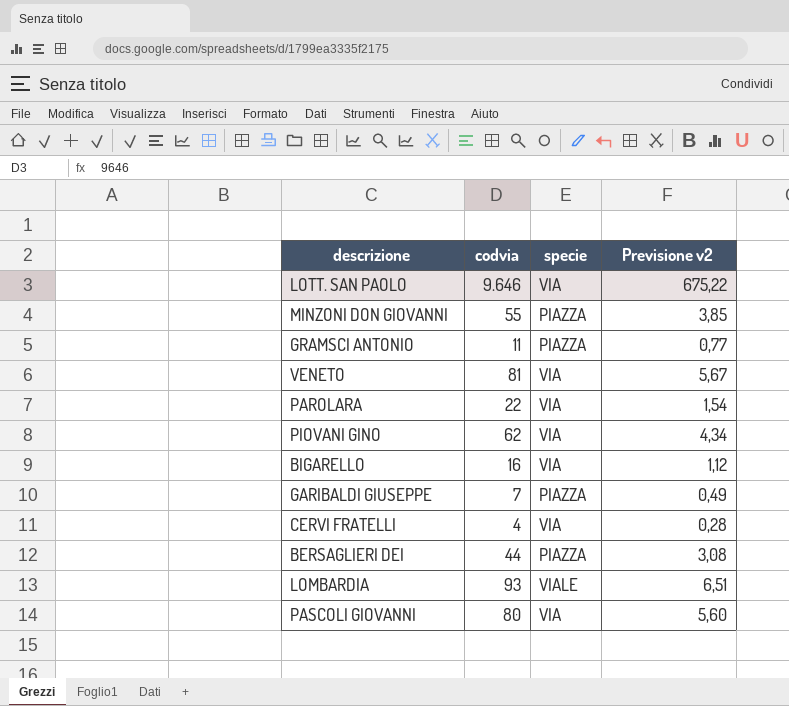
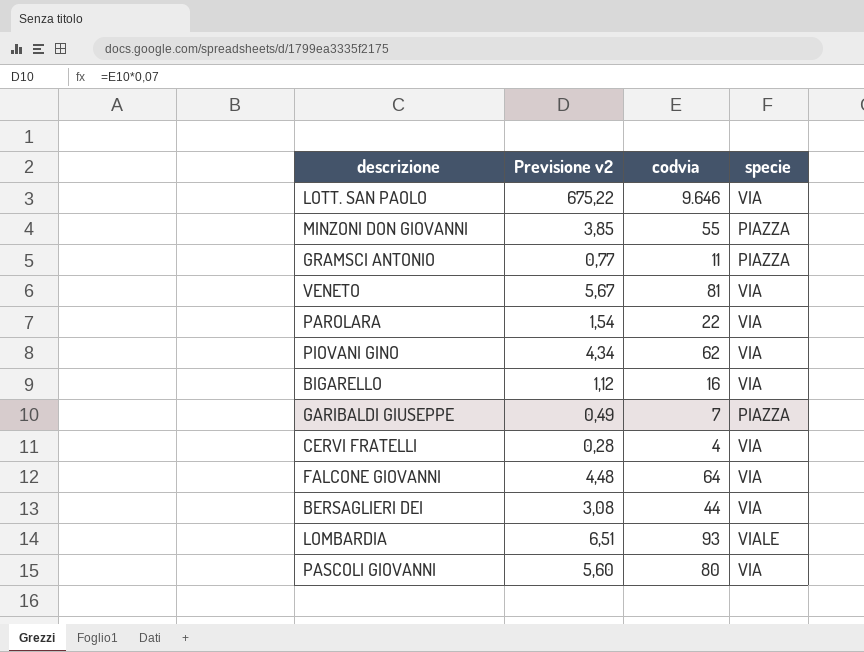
column Previsione v2 | position: 4 -> 2
row FALCONE GIOVANNI: none -> 4,48 | 64 | VIA
BERSAGLIERI DEI | specie: PIAZZA -> VIA

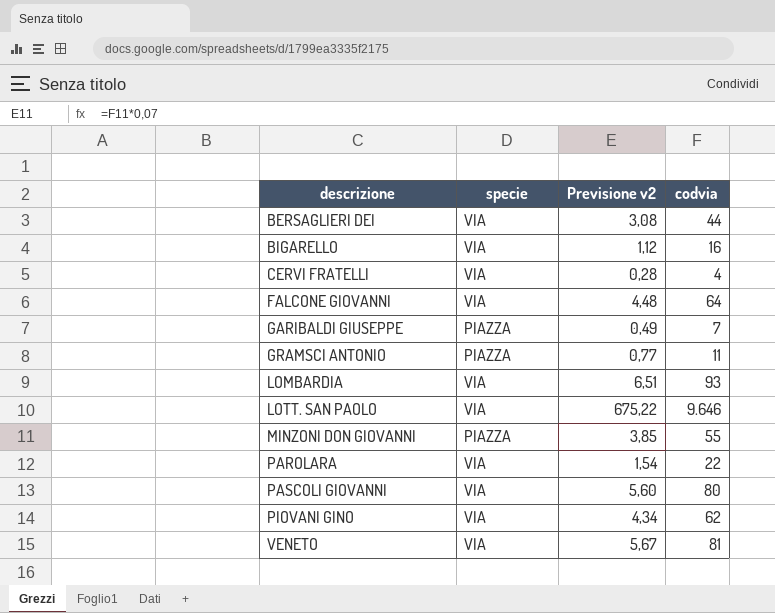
row order: none -> descrizione ascending
column specie | position: 4 -> 2
LOMBARDIA | specie: VIALE -> VIA

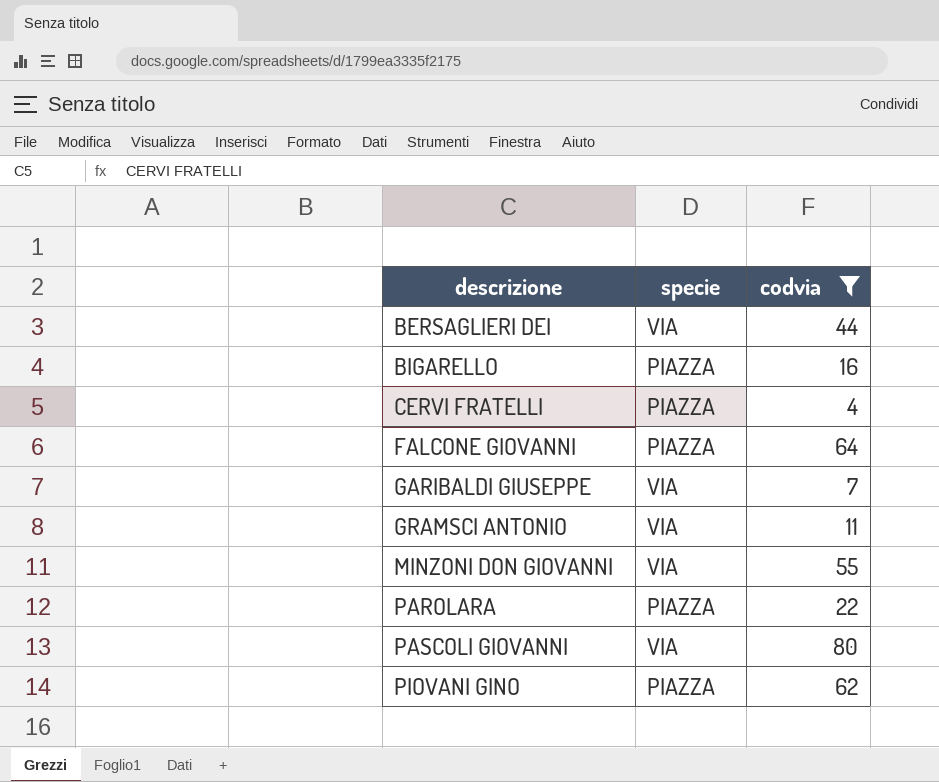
filter: none -> codvia <= 80
column Previsione v2 | formula: [codvia] * 0,07 -> none
BIGARELLO | specie: VIA -> PIAZZA
CERVI FRATELLI | specie: VIA -> PIAZZA
FALCONE GIOVANNI | specie: VIA -> PIAZZA
GARIBALDI GIUSEPPE | specie: PIAZZA -> VIA
GRAMSCI ANTONIO | specie: PIAZZA -> VIA
MINZONI DON GIOVANNI | specie: PIAZZA -> VIA
PAROLARA | specie: VIA -> PIAZZA
PIOVANI GINO | specie: VIA -> PIAZZA

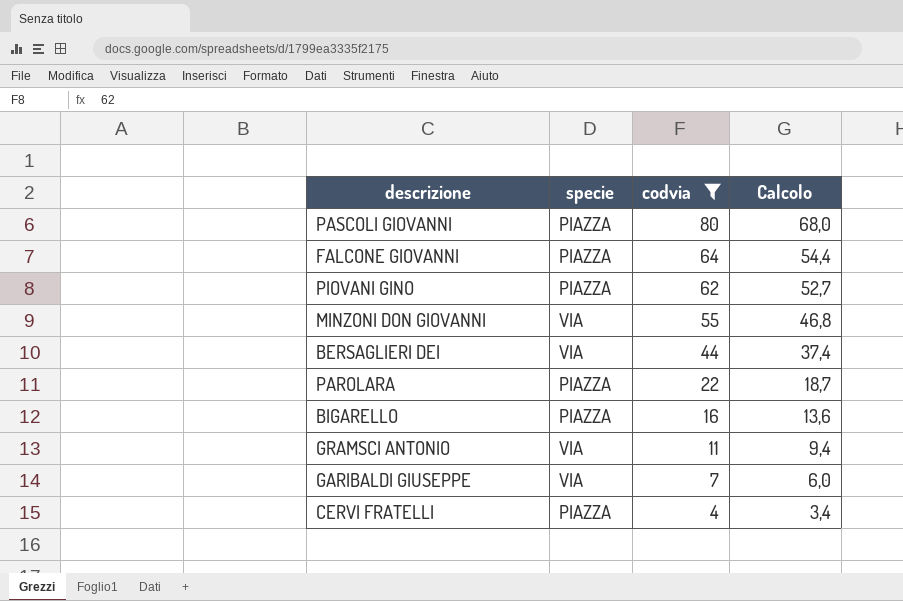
row order: descrizione ascending -> codvia descending
column Calcolo | formula: none -> [codvia] * 0,85
PASCOLI GIOVANNI | specie: VIA -> PIAZZA

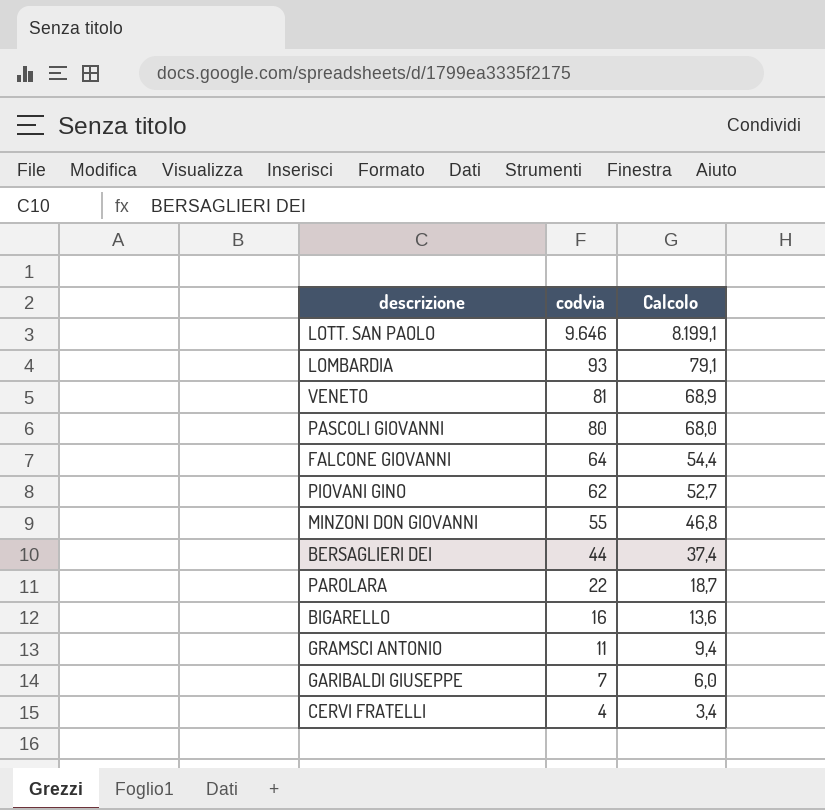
filter: codvia <= 80 -> none
column specie | position: 2 -> none

